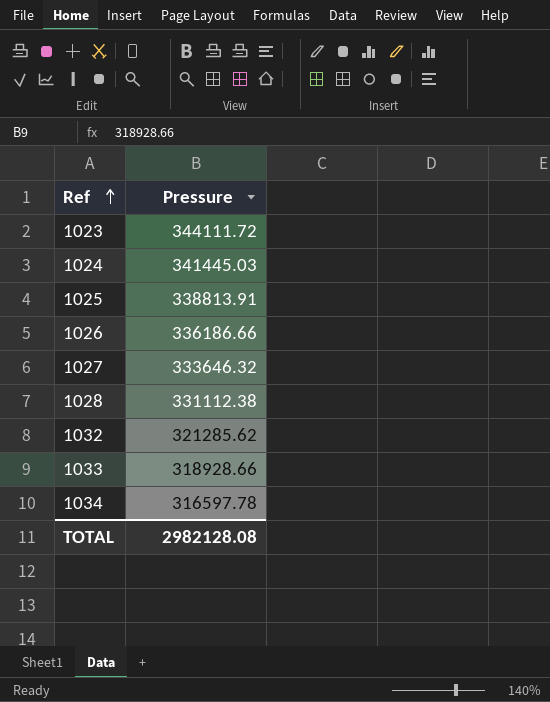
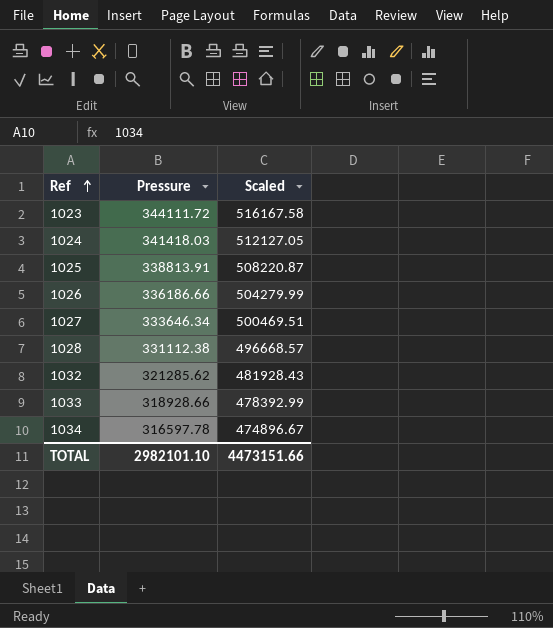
column Scaled | formula: none -> [Pressure] * 1.5
1024 | Pressure: 341445.03 -> 341418.03
1027 | Pressure: 333646.32 -> 333646.34
TOTAL | Pressure: 2982128.08 -> 2982101.10

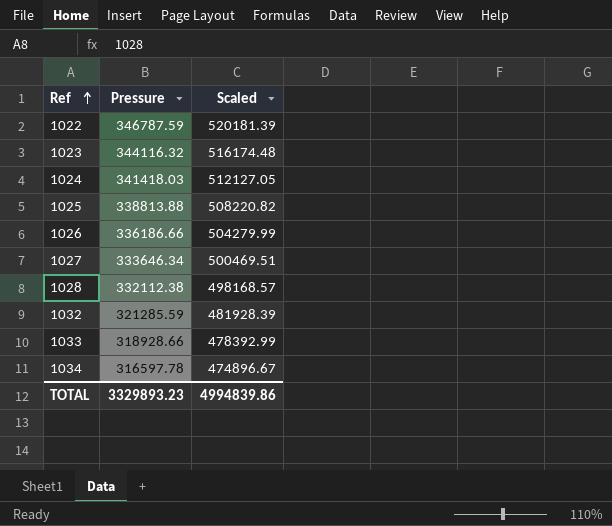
row 1022: none -> 346787.59 | 520181.39
1023 | Pressure: 344111.72 -> 344116.32
1023 | Scaled: 516167.58 -> 516174.48
1025 | Pressure: 338813.91 -> 338813.88
1025 | Scaled: 508220.87 -> 508220.82
1028 | Pressure: 331112.38 -> 332112.38
1028 | Scaled: 496668.57 -> 498168.57
1032 | Pressure: 321285.62 -> 321285.59
1032 | Scaled: 481928.43 -> 481928.39
TOTAL | Pressure: 2982101.10 -> 3329893.23
TOTAL | Scaled: 4473151.66 -> 4994839.86

